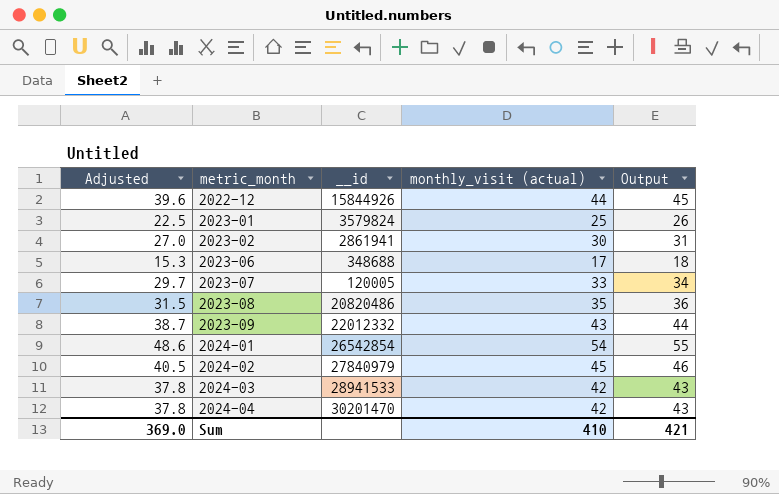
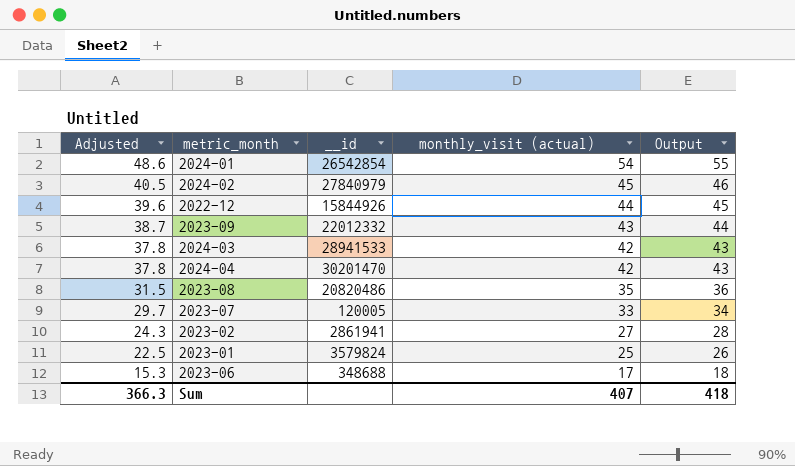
row order: metric_month ascending -> Adjusted descending
2023-02 | Adjusted: 27.0 -> 24.3
2023-02 | monthly_visit (actual): 30 -> 27
2023-02 | Output: 31 -> 28
Sum | Adjusted: 369.0 -> 366.3
Sum | monthly_visit (actual): 410 -> 407
Sum | Output: 421 -> 418

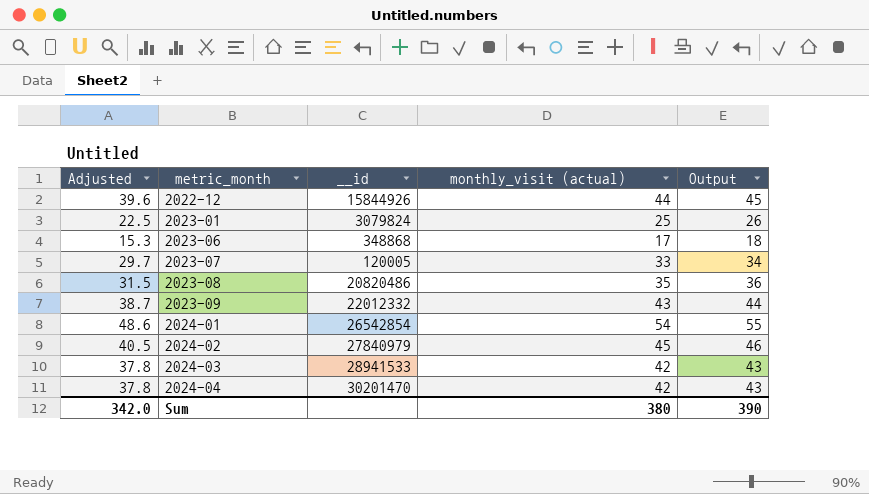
row order: Adjusted descending -> metric_month ascending
row 2023-02: 24.3 | 2861941 | 27 | 28 -> none
2023-01 | __id: 3579824 -> 3079824
2023-06 | __id: 348688 -> 348868
Sum | Adjusted: 366.3 -> 342.0
Sum | monthly_visit (actual): 407 -> 380
Sum | Output: 418 -> 390

